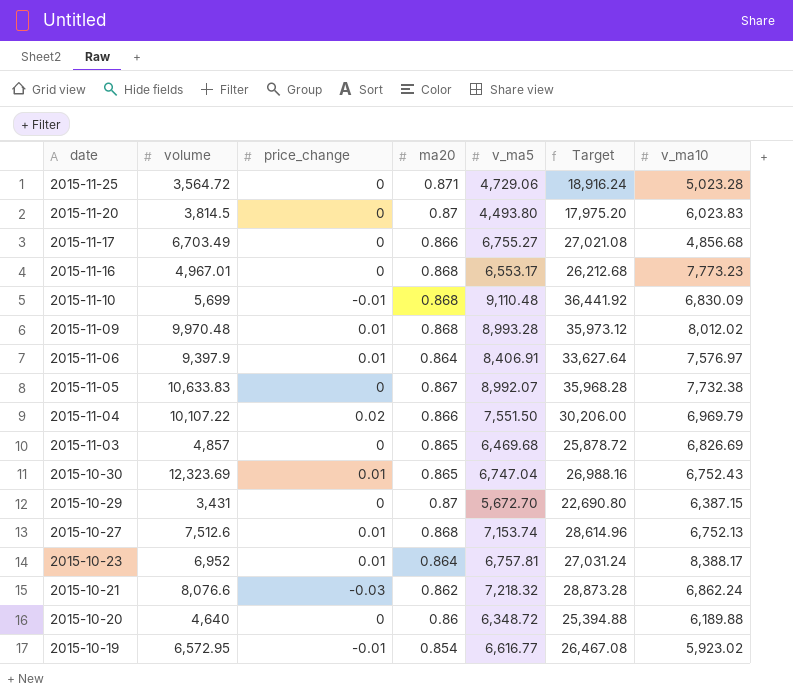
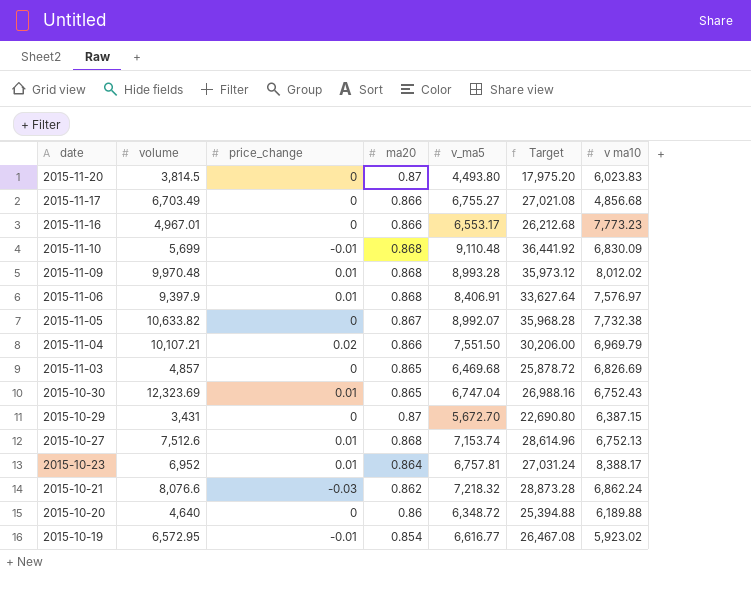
column name: v_ma10 -> v ma10
row 2015-11-25: 3,564.72 | 0 | 0.871 | 4,729.06 | 18,916.24 | 5,023.28 -> none
2015-11-16 | ma20: 0.868 -> 0.866
2015-11-06 | ma20: 0.864 -> 0.868
2015-11-05 | volume: 10,633.83 -> 10,633.82
2015-11-04 | volume: 10,107.22 -> 10,107.21

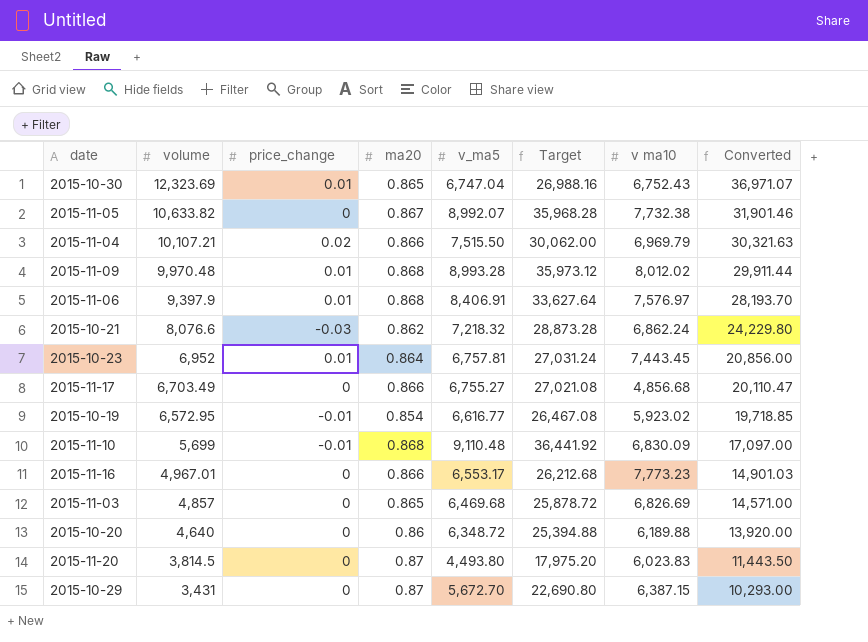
row order: date descending -> volume descending
column Converted | formula: none -> [volume] * 3
row 2015-10-27: 7,512.6 | 0.01 | 0.868 | 7,153.74 | 28,614.96 | 6,752.13 -> none
2015-11-04 | v_ma5: 7,551.50 -> 7,515.50
2015-11-04 | Target: 30,206.00 -> 30,062.00
2015-10-23 | v ma10: 8,388.17 -> 7,443.45

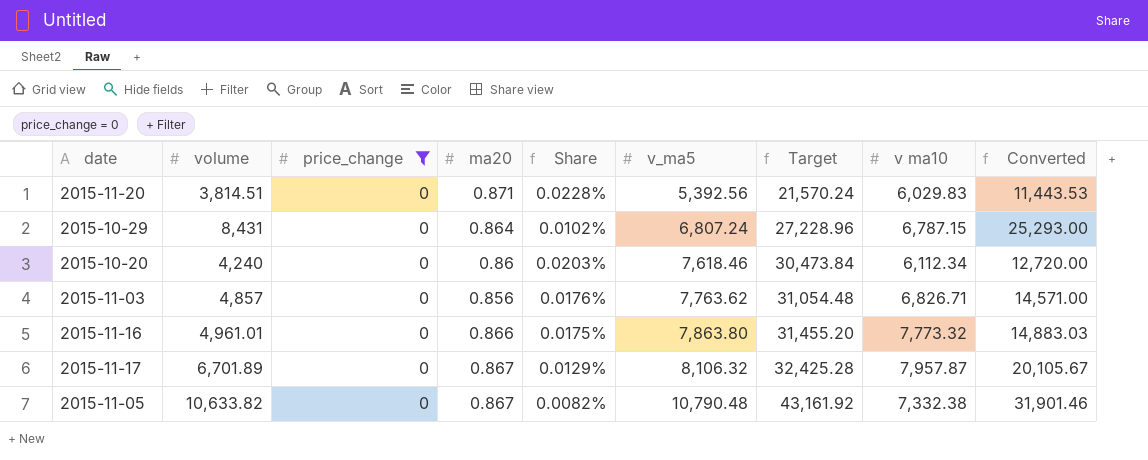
filter: none -> price_change = 0
row order: volume descending -> v_ma5 ascending
column Share | formula: none -> [ma20] / [volume]
2015-11-20 | volume: 3,814.5 -> 3,814.51
2015-11-20 | ma20: 0.87 -> 0.871
2015-11-20 | v_ma5: 4,493.80 -> 5,392.56
2015-11-20 | Target: 17,975.20 -> 21,570.24
2015-11-20 | v ma10: 6,023.83 -> 6,029.83
2015-11-20 | Converted: 11,443.50 -> 11,443.53
2015-10-29 | volume: 3,431 -> 8,431
2015-10-29 | ma20: 0.87 -> 0.864
2015-10-29 | v_ma5: 5,672.70 -> 6,807.24
2015-10-29 | Target: 22,690.80 -> 27,228.96
2015-10-29 | v ma10: 6,387.15 -> 6,787.15
2015-10-29 | Converted: 10,293.00 -> 25,293.00
2015-10-20 | volume: 4,640 -> 4,240
2015-10-20 | v_ma5: 6,348.72 -> 7,618.46
2015-10-20 | Target: 25,394.88 -> 30,473.84
2015-10-20 | v ma10: 6,189.88 -> 6,112.34
2015-10-20 | Converted: 13,920.00 -> 12,720.00
2015-11-03 | ma20: 0.865 -> 0.856
2015-11-03 | v_ma5: 6,469.68 -> 7,763.62
2015-11-03 | Target: 25,878.72 -> 31,054.48
2015-11-03 | v ma10: 6,826.69 -> 6,826.71
2015-11-16 | volume: 4,967.01 -> 4,961.01
2015-11-16 | v_ma5: 6,553.17 -> 7,863.80
2015-11-16 | Target: 26,212.68 -> 31,455.20
2015-11-16 | v ma10: 7,773.23 -> 7,773.32
2015-11-16 | Converted: 14,901.03 -> 14,883.03
2015-11-17 | volume: 6,703.49 -> 6,701.89
2015-11-17 | ma20: 0.866 -> 0.867
2015-11-17 | v_ma5: 6,755.27 -> 8,106.32
2015-11-17 | Target: 27,021.08 -> 32,425.28
2015-11-17 | v ma10: 4,856.68 -> 7,957.87
2015-11-17 | Converted: 20,110.47 -> 20,105.67
2015-11-05 | v_ma5: 8,992.07 -> 10,790.48
2015-11-05 | Target: 35,968.28 -> 43,161.92
2015-11-05 | v ma10: 7,732.38 -> 7,332.38

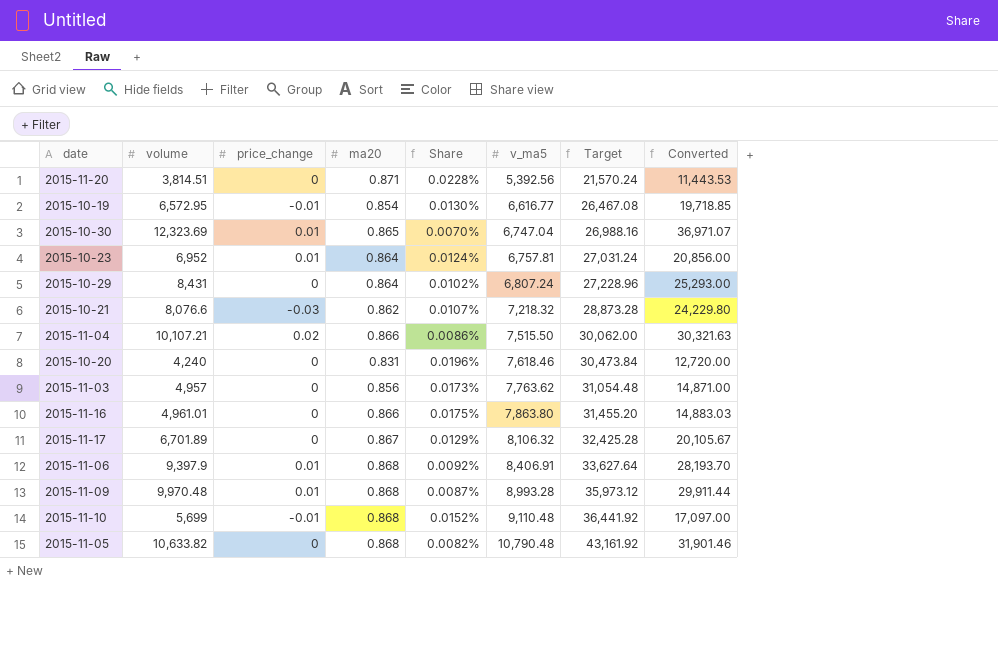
filter: price_change = 0 -> none
column v ma10 | position: 8 -> none
2015-10-20 | ma20: 0.86 -> 0.831
2015-10-20 | Share: 0.0203% -> 0.0196%
2015-11-03 | volume: 4,857 -> 4,957
2015-11-03 | Share: 0.0176% -> 0.0173%
2015-11-03 | Converted: 14,571.00 -> 14,871.00
2015-11-05 | ma20: 0.867 -> 0.868

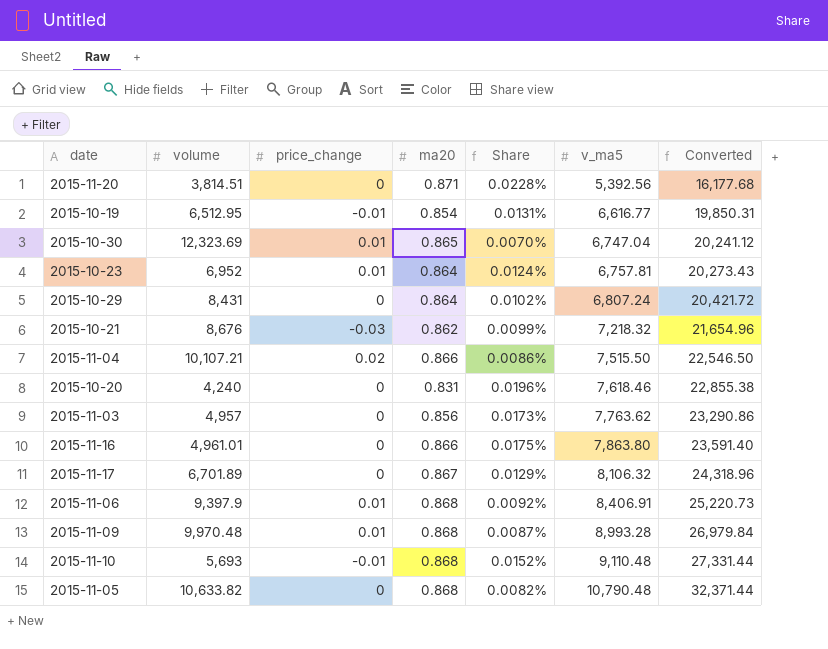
column Target | formula: [v_ma5] * 4 -> none
column Converted | formula: [volume] * 3 -> [v_ma5] * 3
2015-10-19 | volume: 6,572.95 -> 6,512.95
2015-10-19 | Share: 0.0130% -> 0.0131%
2015-10-21 | volume: 8,076.6 -> 8,676
2015-10-21 | Share: 0.0107% -> 0.0099%
2015-11-10 | volume: 5,699 -> 5,693

